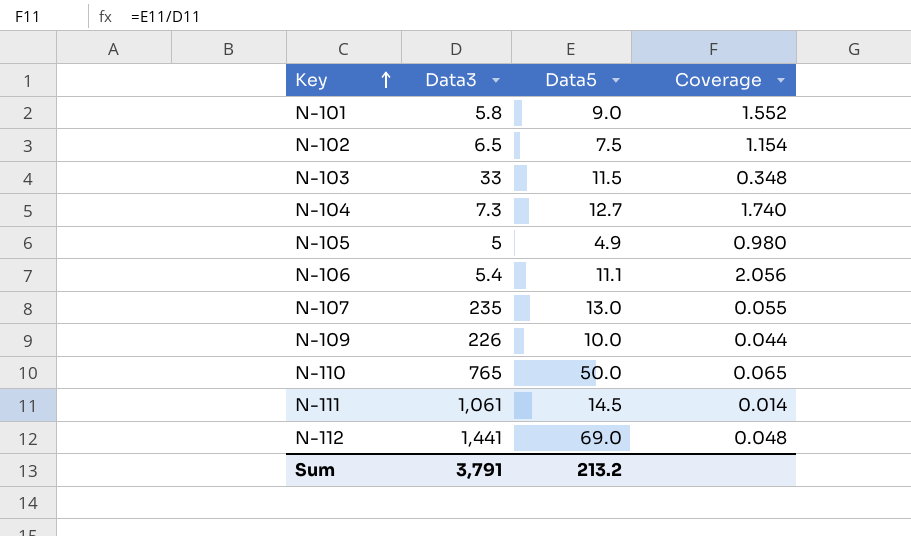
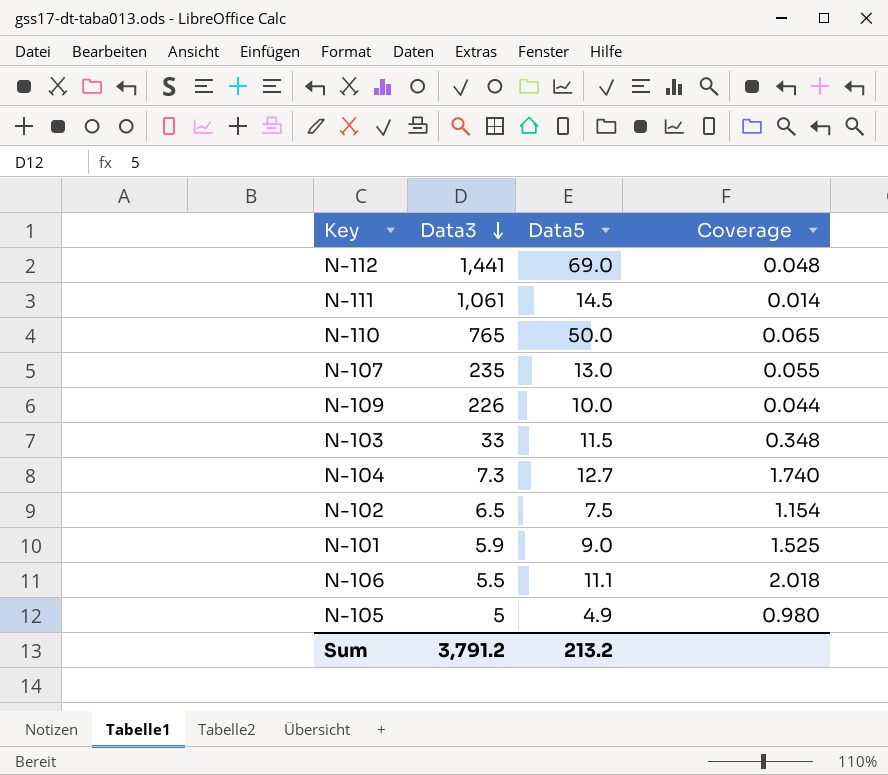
row order: Key ascending -> Data3 descending
N-101 | Data3: 5.8 -> 5.9
N-101 | Coverage: 1.552 -> 1.525
N-106 | Data3: 5.4 -> 5.5
N-106 | Coverage: 2.056 -> 2.018
Sum | Data3: 3,791 -> 3,791.2

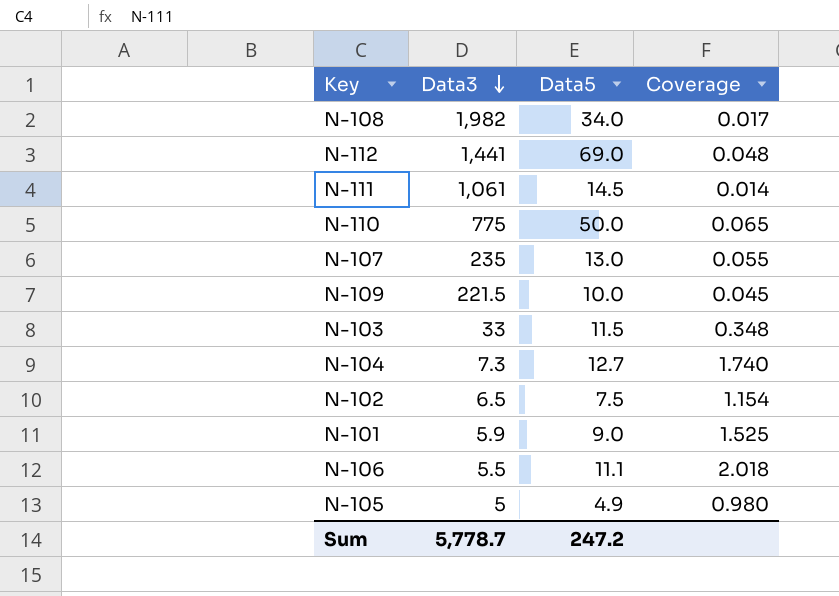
row N-108: none -> 1,982 | 34.0 | 0.017
N-110 | Data3: 765 -> 775
N-109 | Data3: 226 -> 221.5
N-109 | Coverage: 0.044 -> 0.045
Sum | Data3: 3,791.2 -> 5,778.7
Sum | Data5: 213.2 -> 247.2

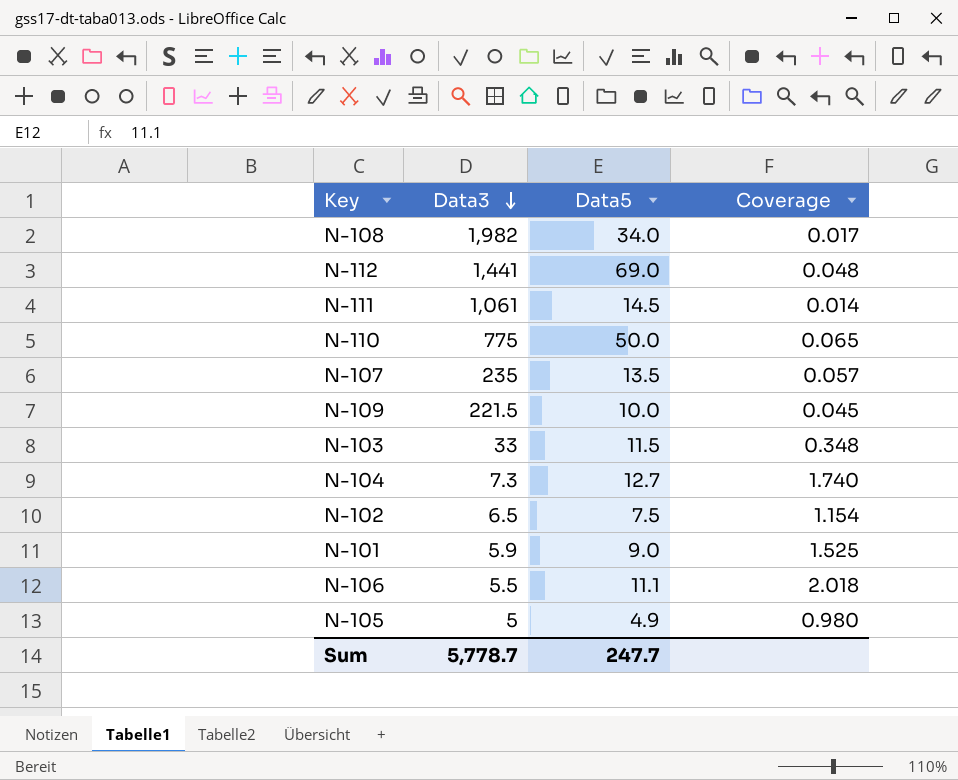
N-107 | Data5: 13.0 -> 13.5
N-107 | Coverage: 0.055 -> 0.057
Sum | Data5: 247.2 -> 247.7

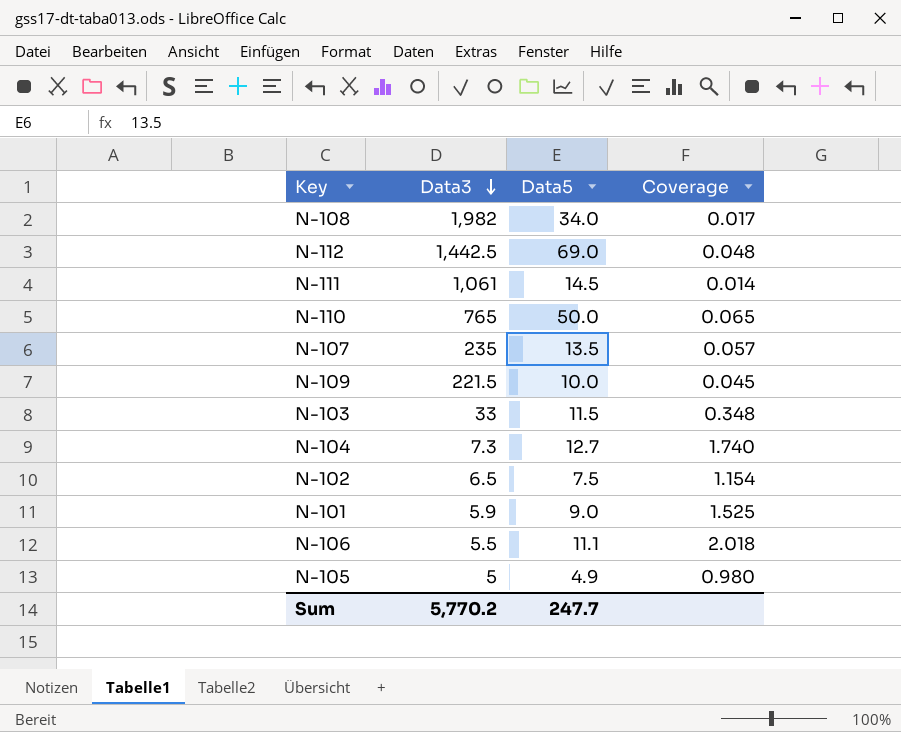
N-112 | Data3: 1,441 -> 1,442.5
N-110 | Data3: 775 -> 765
Sum | Data3: 5,778.7 -> 5,770.2

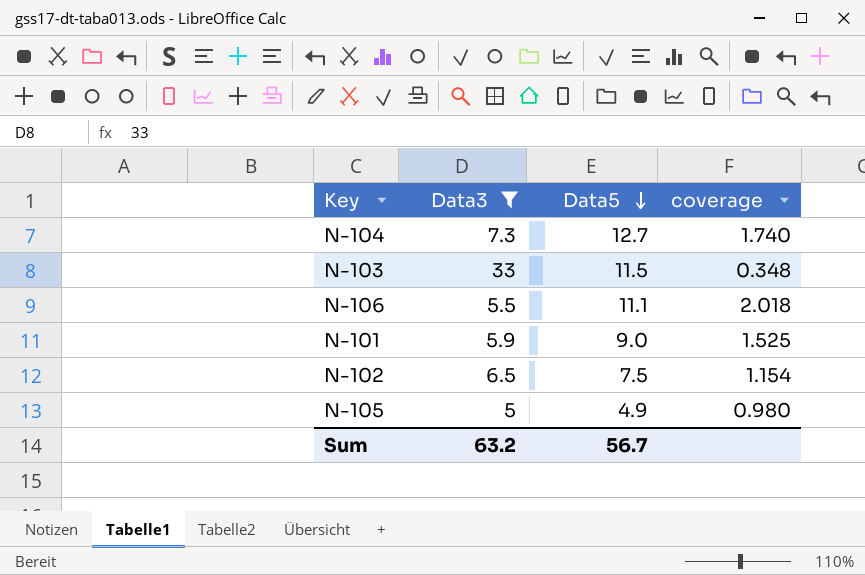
filter: none -> Data3 <= 33
row order: Data3 descending -> Data5 descending
column name: Coverage -> coverage
Sum | Data3: 5,770.2 -> 63.2
Sum | Data5: 247.7 -> 56.7

